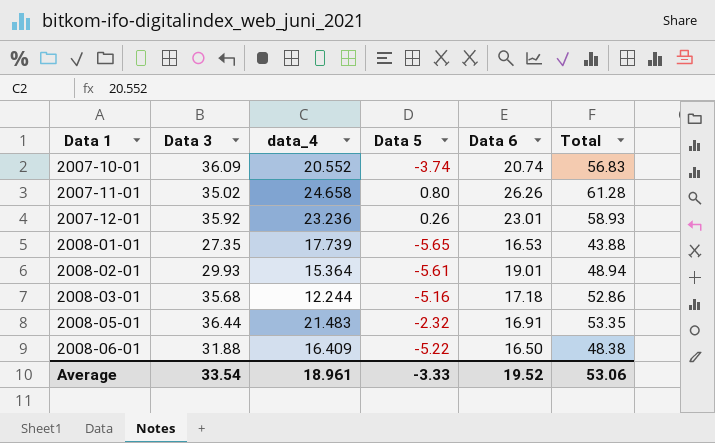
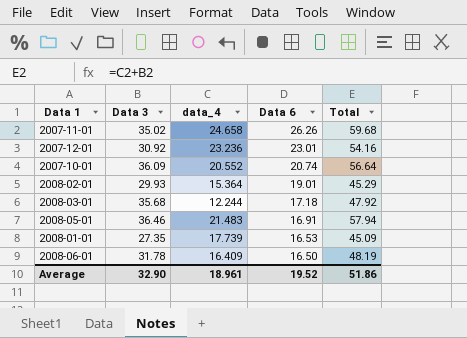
row order: Data 1 ascending -> Data 6 descending
column Data 5 | position: 4 -> none
column Total | formula: [Data 3] + [Data 6] -> [Data 3] + [data_4]
2007-12-01 | Data 3: 35.92 -> 30.92
2008-05-01 | Data 3: 36.44 -> 36.46
2008-06-01 | Data 3: 31.88 -> 31.78
Average | Data 3: 33.54 -> 32.90
Average | Total: 53.06 -> 51.86

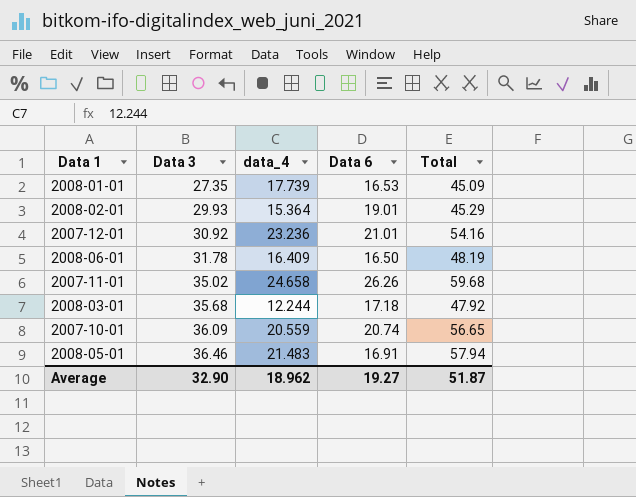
row order: Data 6 descending -> Data 3 ascending
2007-12-01 | Data 6: 23.01 -> 21.01
2007-10-01 | data_4: 20.552 -> 20.559
2007-10-01 | Total: 56.64 -> 56.65
Average | data_4: 18.961 -> 18.962
Average | Data 6: 19.52 -> 19.27
Average | Total: 51.86 -> 51.87

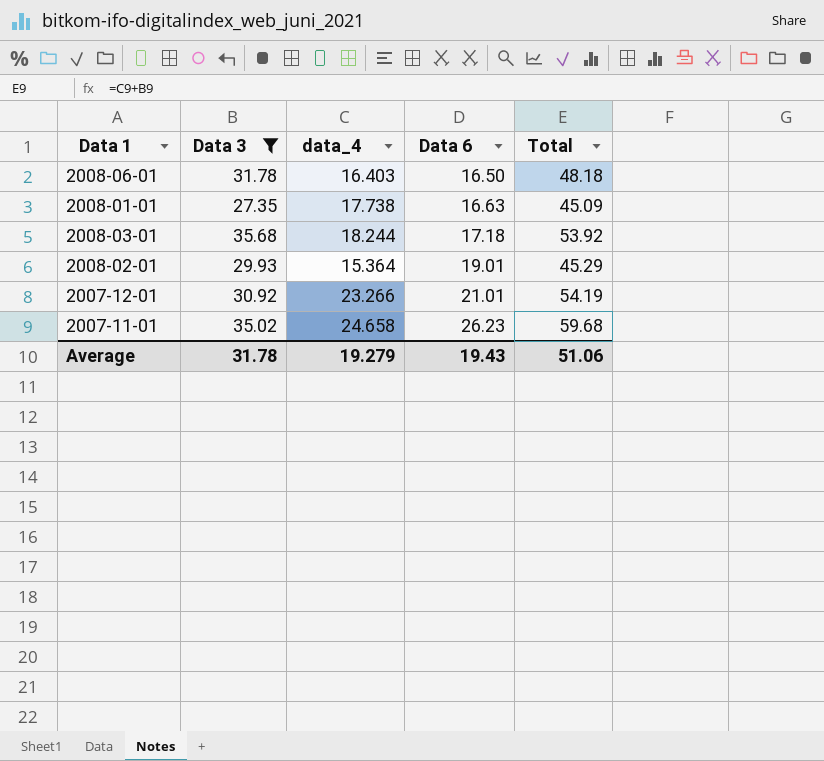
filter: none -> Data 3 <= 35.68
row order: Data 3 ascending -> Data 6 ascending
2008-06-01 | data_4: 16.409 -> 16.403
2008-06-01 | Total: 48.19 -> 48.18
2008-01-01 | data_4: 17.739 -> 17.738
2008-01-01 | Data 6: 16.53 -> 16.63
2008-03-01 | data_4: 12.244 -> 18.244
2008-03-01 | Total: 47.92 -> 53.92
2007-12-01 | data_4: 23.236 -> 23.266
2007-12-01 | Total: 54.16 -> 54.19
2007-11-01 | Data 6: 26.26 -> 26.23
Average | Data 3: 32.90 -> 31.78
Average | data_4: 18.962 -> 19.279
Average | Data 6: 19.27 -> 19.43
Average | Total: 51.87 -> 51.06

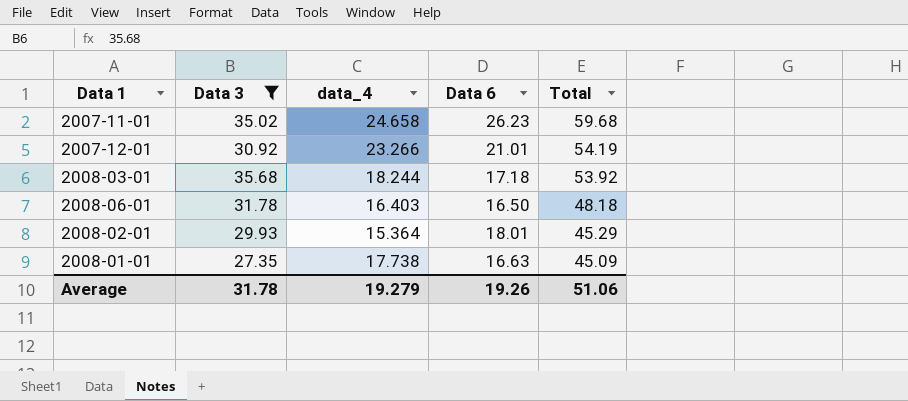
row order: Data 6 ascending -> Total descending
2008-02-01 | Data 6: 19.01 -> 18.01
Average | Data 6: 19.43 -> 19.26

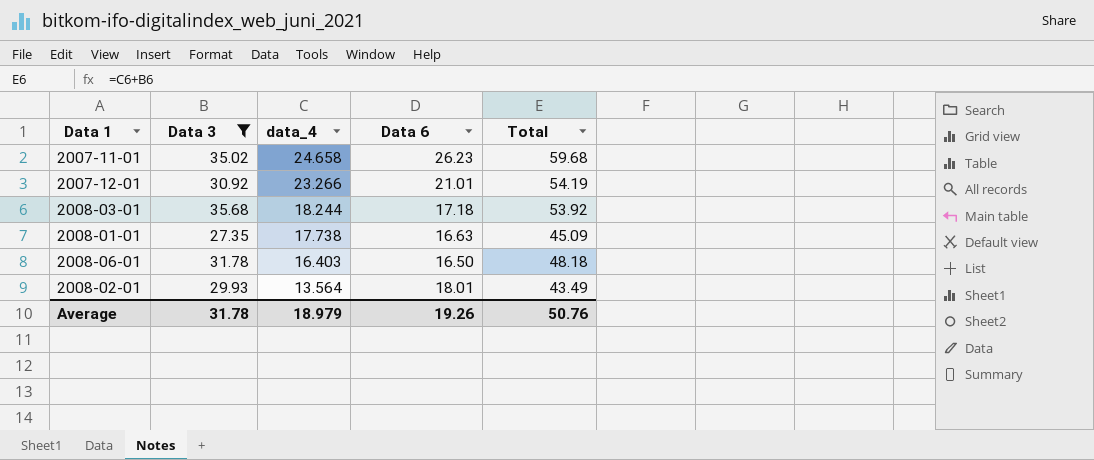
row order: Total descending -> data_4 descending
2008-02-01 | data_4: 15.364 -> 13.564
2008-02-01 | Total: 45.29 -> 43.49
Average | data_4: 19.279 -> 18.979
Average | Total: 51.06 -> 50.76

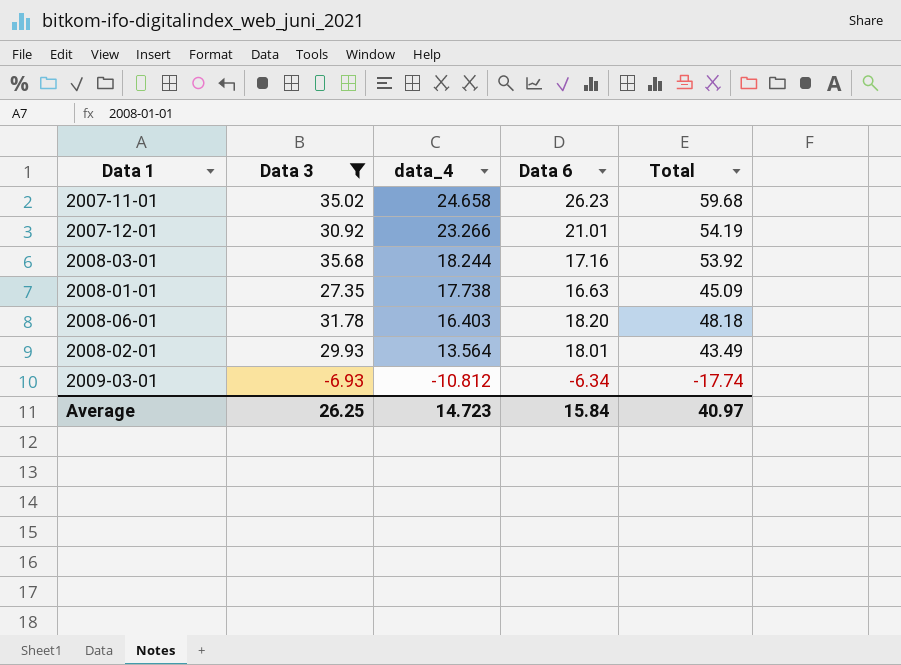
2008-03-01 | Data 6: 17.18 -> 17.16
2008-06-01 | Data 6: 16.50 -> 18.20
row 2009-03-01: none -> -6.93 | -10.812 | -6.34 | -17.74
Average | Data 3: 31.78 -> 26.25
Average | data_4: 18.979 -> 14.723
Average | Data 6: 19.26 -> 15.84
Average | Total: 50.76 -> 40.97

